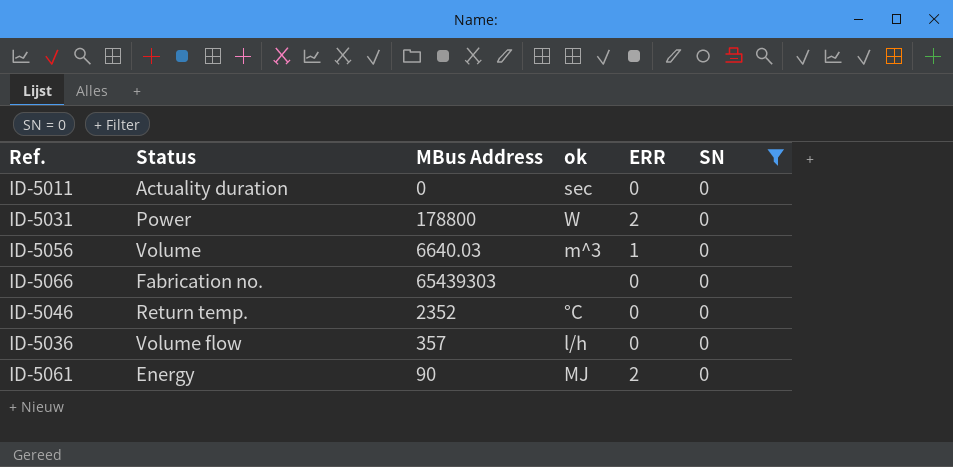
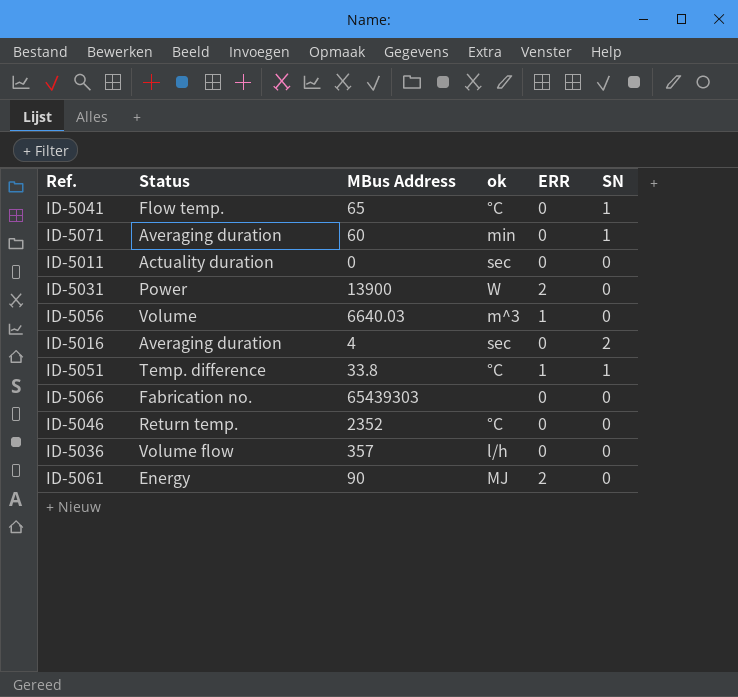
filter: SN = 0 -> none
ID-5031 | MBus Address: 178800 -> 13900

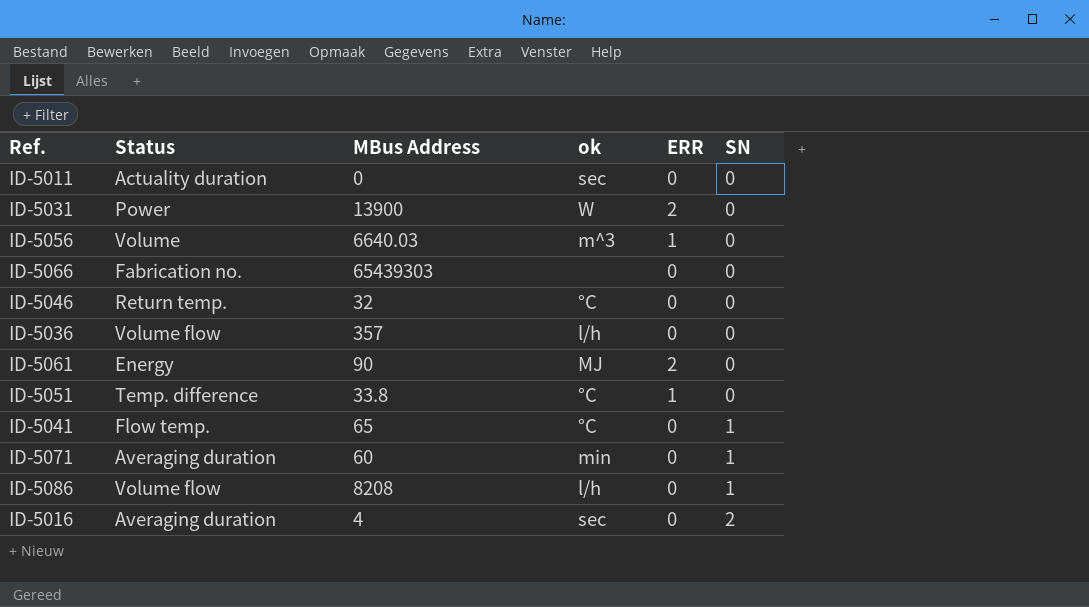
row order: none -> SN ascending
ID-5046 | MBus Address: 2352 -> 32
ID-5051 | SN: 1 -> 0
row ID-5086: none -> Volume flow | 8208 | l/h | 0 | 1

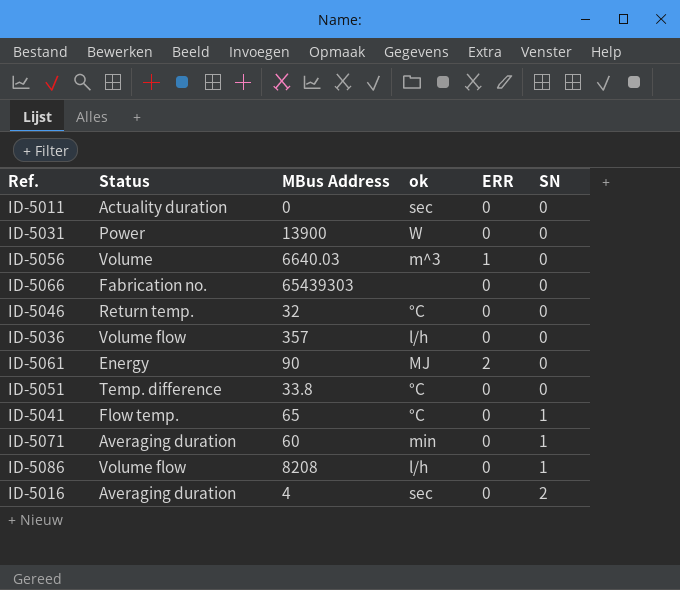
ID-5031 | ERR: 2 -> 0
ID-5051 | ERR: 1 -> 0

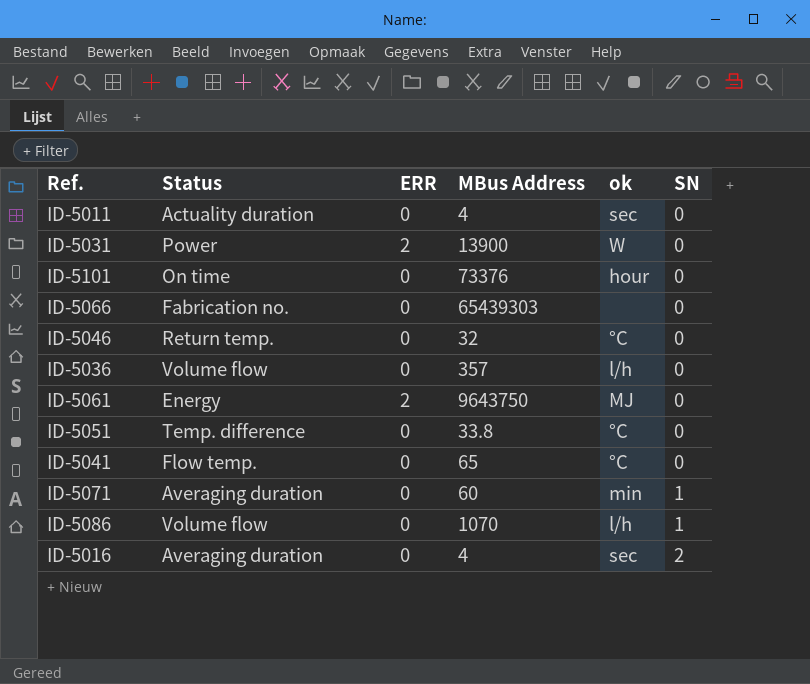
column ERR | position: 5 -> 3
row ID-5056: Volume | 6640.03 | m^3 | 1 | 0 -> none
ID-5011 | MBus Address: 0 -> 4
ID-5031 | ERR: 0 -> 2
row ID-5101: none -> On time | 0 | 73376 | hour | 0
ID-5061 | MBus Address: 90 -> 9643750
ID-5041 | SN: 1 -> 0
ID-5086 | MBus Address: 8208 -> 1070

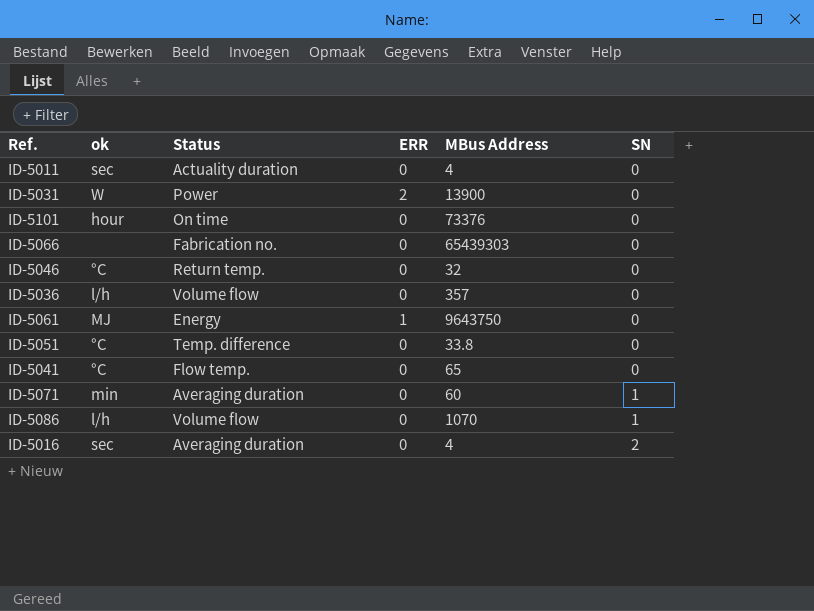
column ok | position: 5 -> 2
ID-5061 | ERR: 2 -> 1

